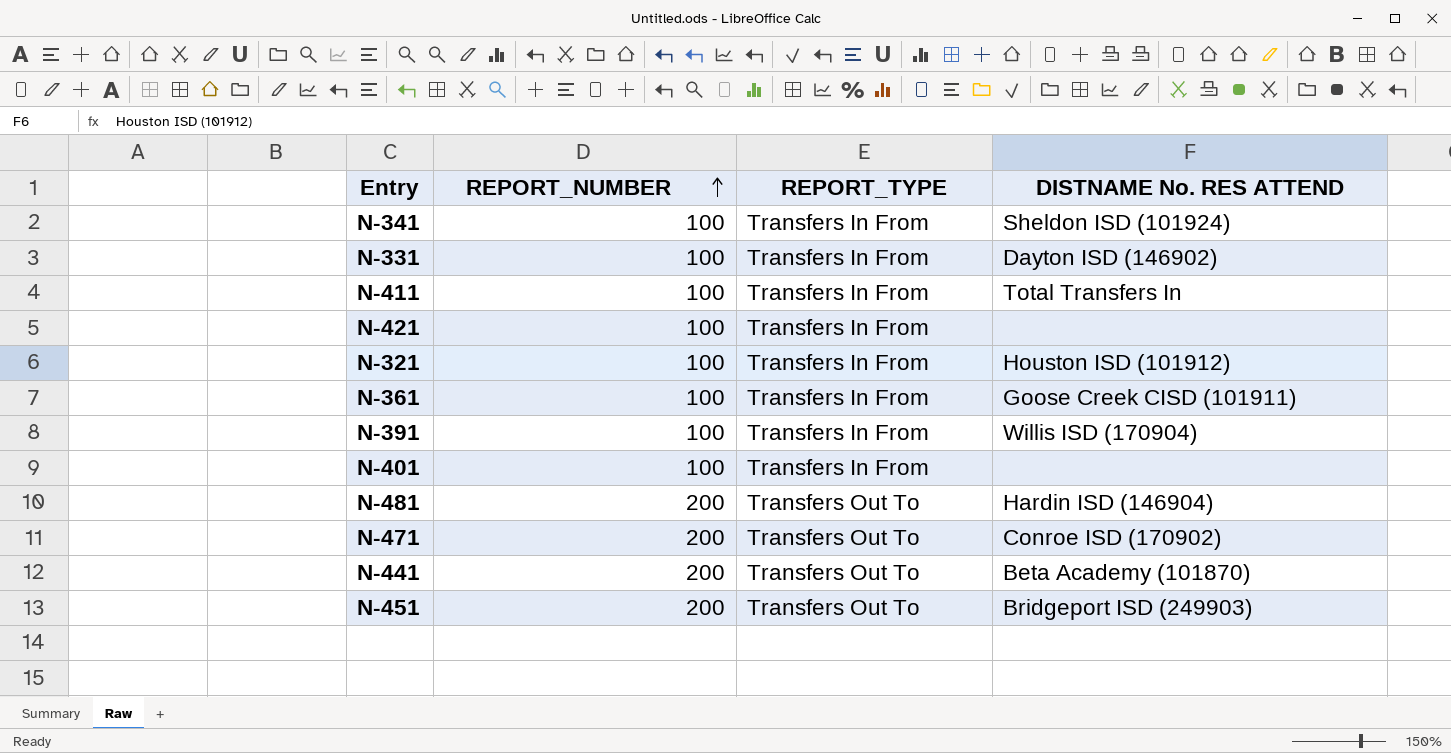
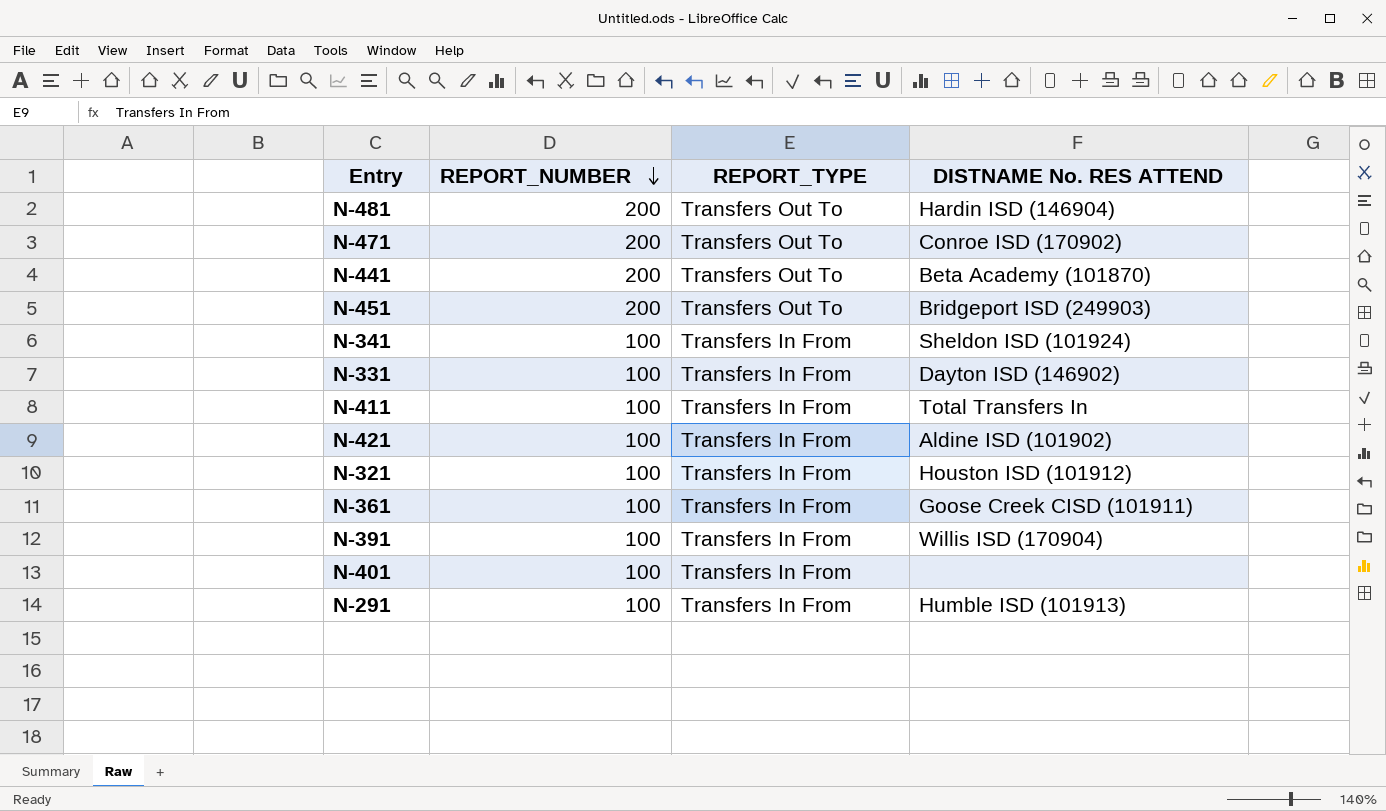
row order: REPORT_NUMBER ascending -> REPORT_NUMBER descending
N-421 | DISTNAME No. RES ATTEND: none -> Aldine ISD (101902)
row N-291: none -> 100 | Transfers In From | Humble ISD (101913)

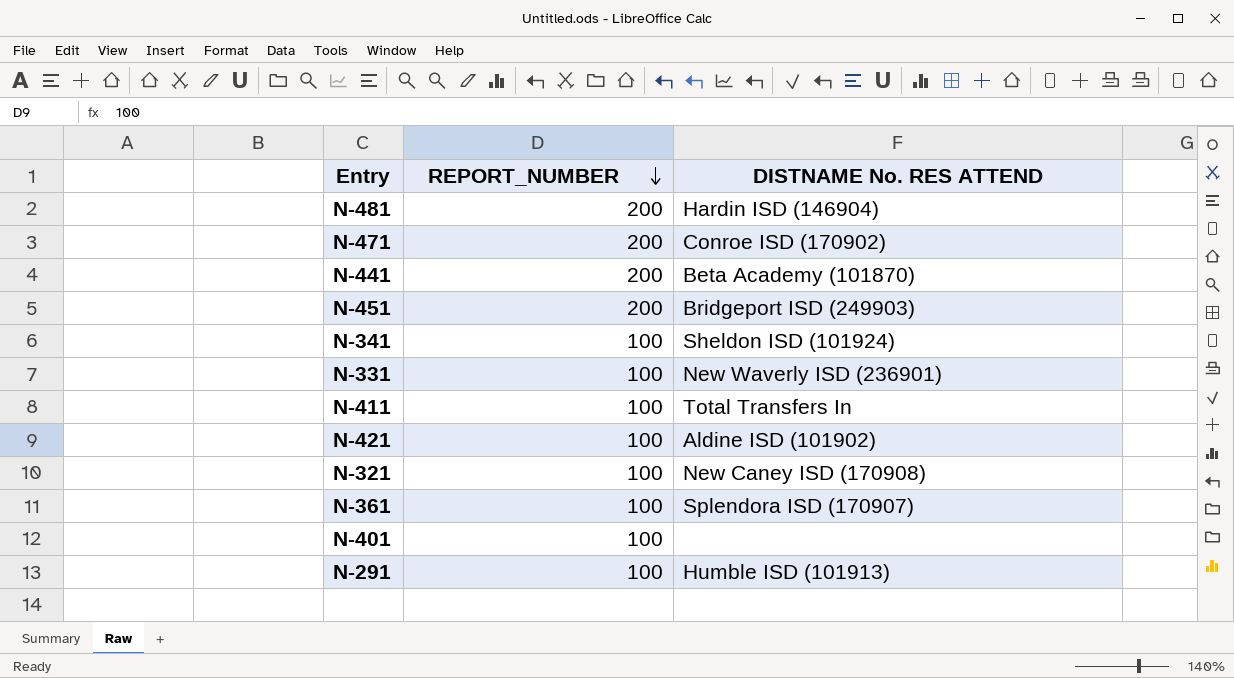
column REPORT_TYPE | position: 3 -> none
row N-391: 100 | Transfers In From | Willis ISD (170904) -> none
N-331 | DISTNAME No. RES ATTEND: Dayton ISD (146902) -> New Waverly ISD (236901)
N-321 | DISTNAME No. RES ATTEND: Houston ISD (101912) -> New Caney ISD (170908)
N-361 | DISTNAME No. RES ATTEND: Goose Creek CISD (101911) -> Splendora ISD (170907)

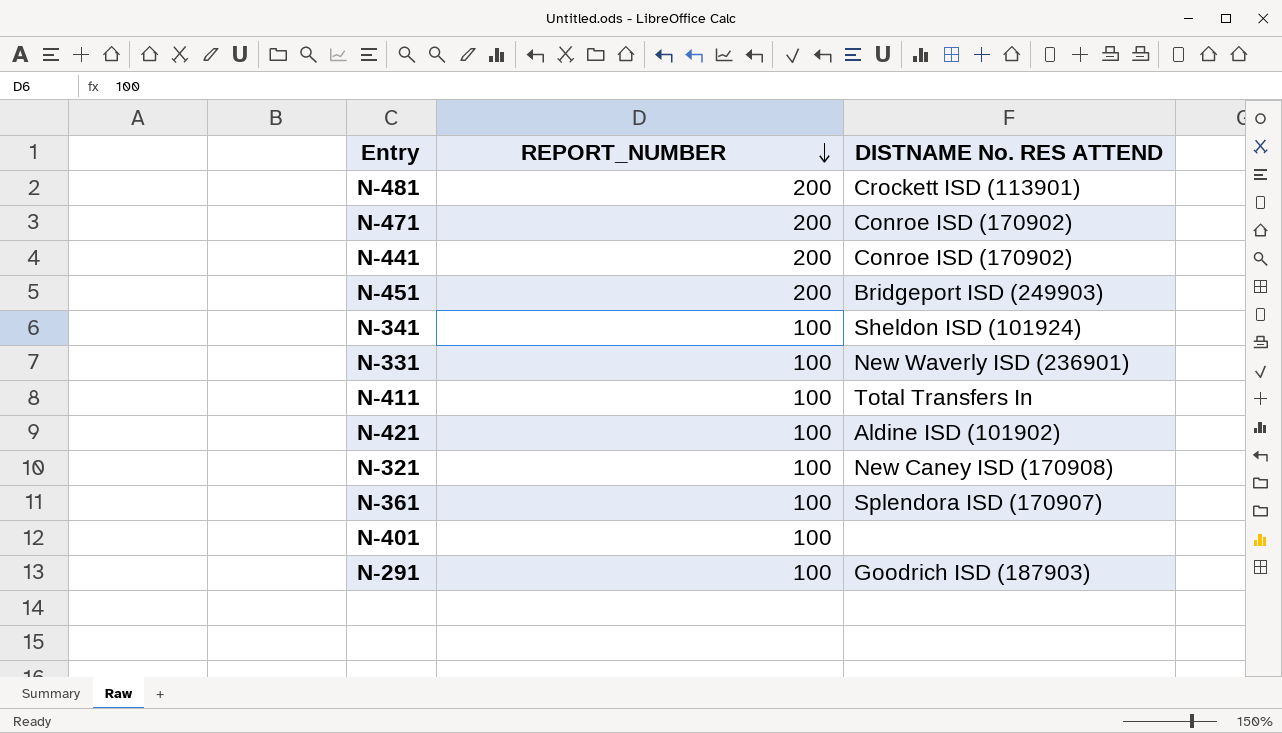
N-481 | DISTNAME No. RES ATTEND: Hardin ISD (146904) -> Crockett ISD (113901)
N-441 | DISTNAME No. RES ATTEND: Beta Academy (101870) -> Conroe ISD (170902)
N-291 | DISTNAME No. RES ATTEND: Humble ISD (101913) -> Goodrich ISD (187903)

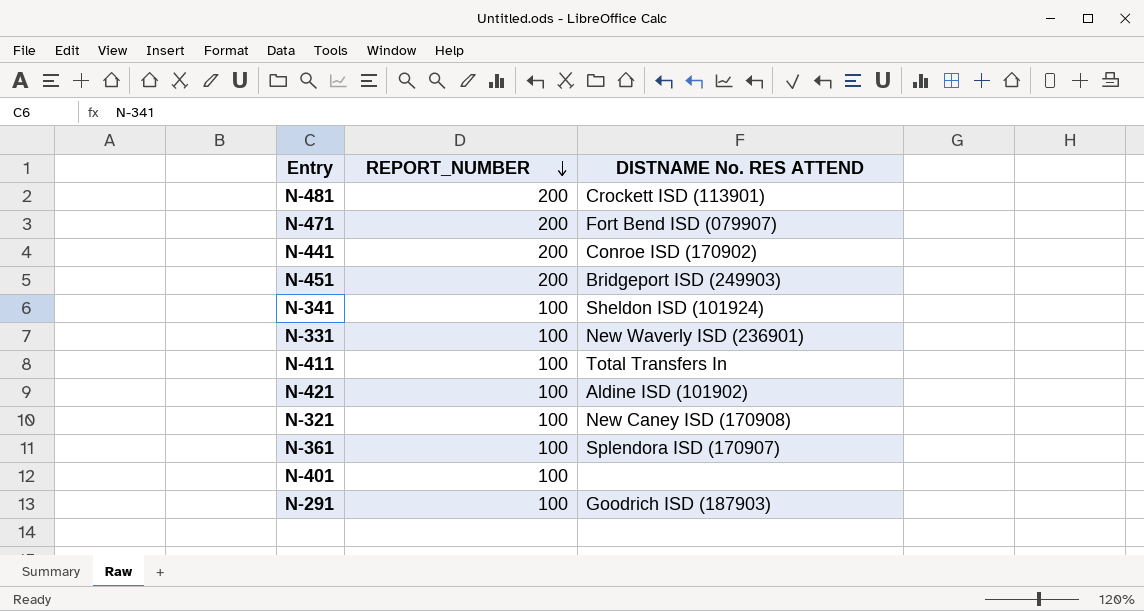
N-471 | DISTNAME No. RES ATTEND: Conroe ISD (170902) -> Fort Bend ISD (079907)

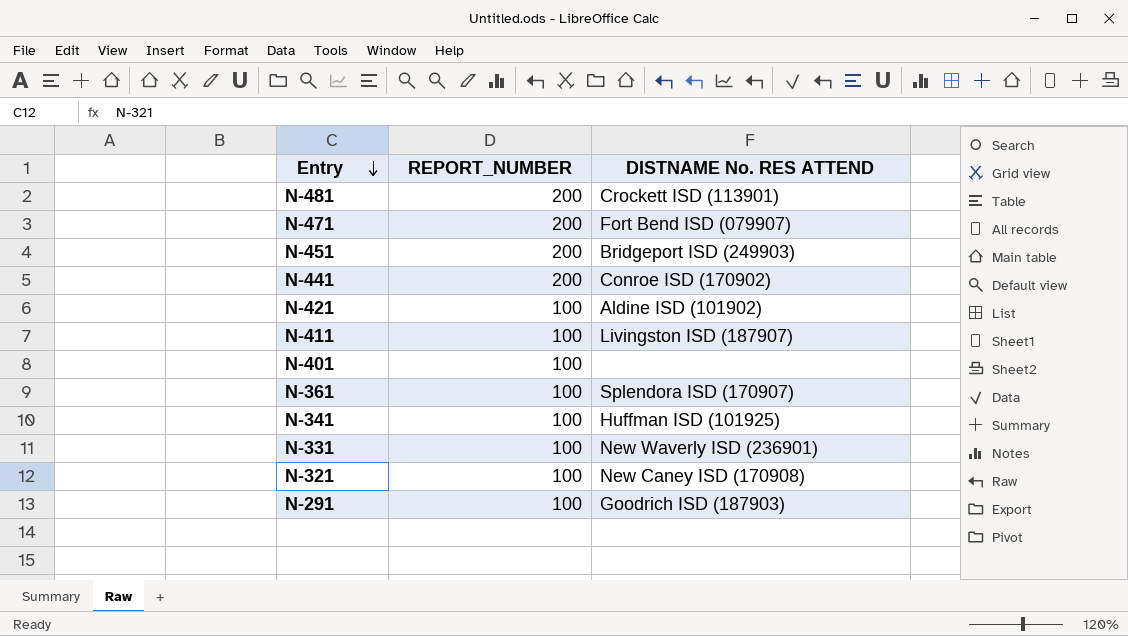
row order: REPORT_NUMBER descending -> Entry descending
N-411 | DISTNAME No. RES ATTEND: Total Transfers In -> Livingston ISD (187907)
N-341 | DISTNAME No. RES ATTEND: Sheldon ISD (101924) -> Huffman ISD (101925)

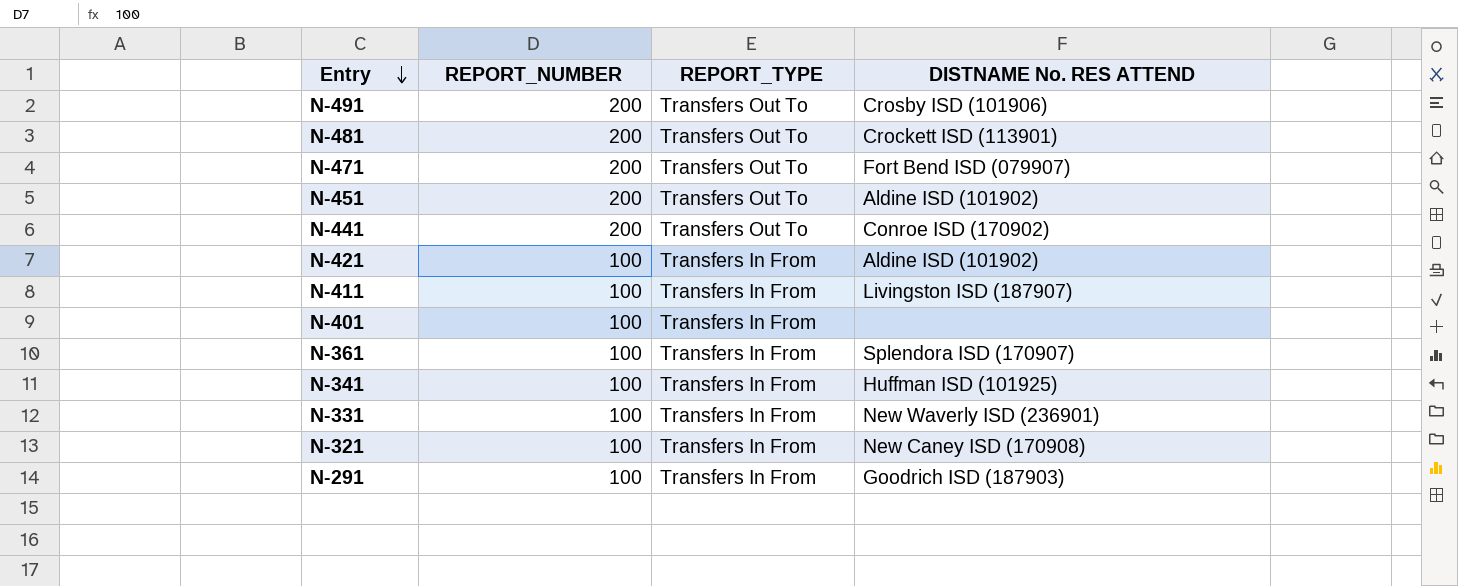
column REPORT_TYPE | position: none -> 3
row N-491: none -> 200 | Transfers Out To | Crosby ISD (101906)
N-451 | DISTNAME No. RES ATTEND: Bridgeport ISD (249903) -> Aldine ISD (101902)

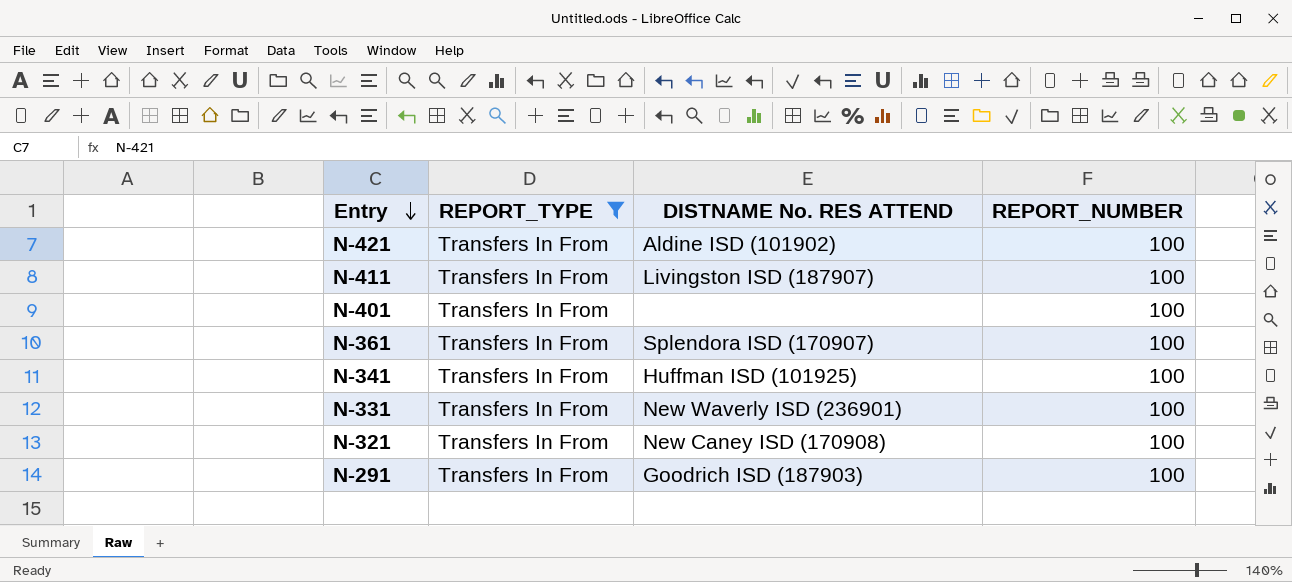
filter: none -> REPORT_TYPE = Transfers In From
column REPORT_NUMBER | position: 2 -> 4

